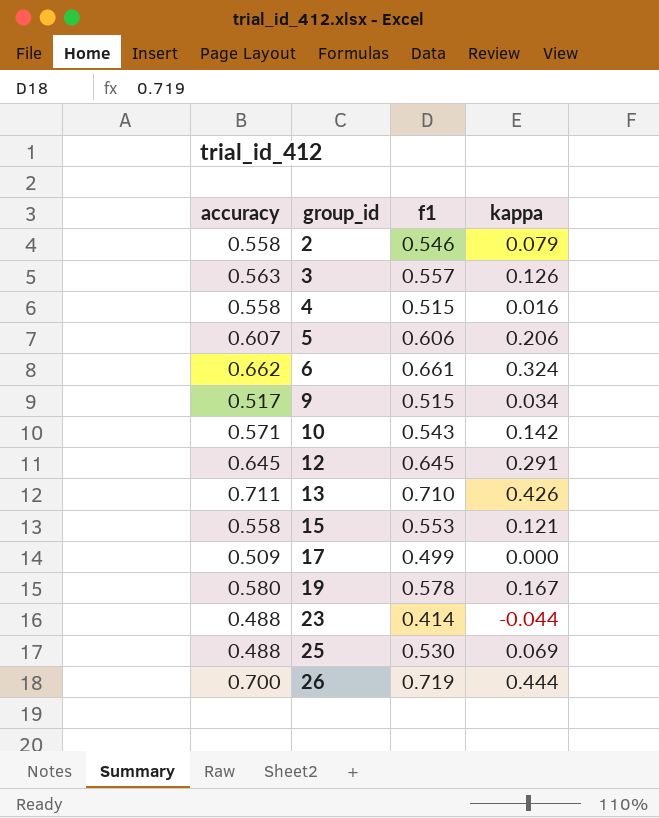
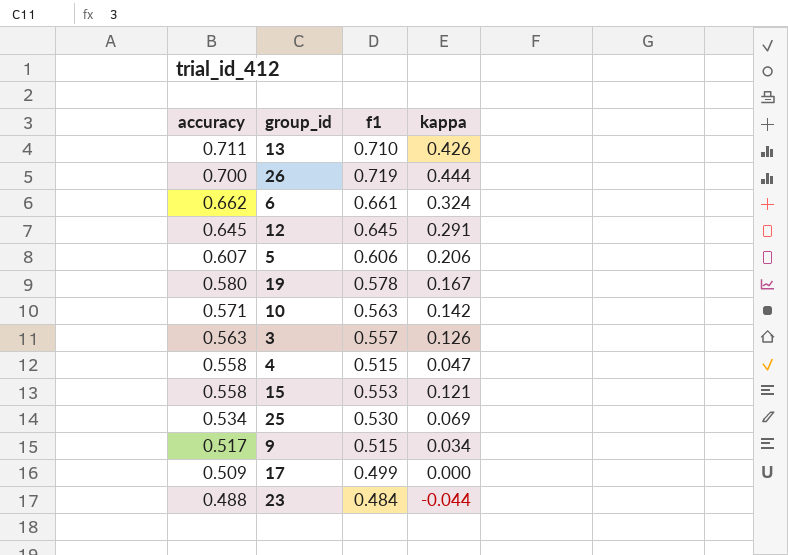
row order: group_id ascending -> accuracy descending
row 2: 0.558 | 0.546 | 0.079 -> none
10 | f1: 0.543 -> 0.563
4 | kappa: 0.016 -> 0.047
25 | accuracy: 0.488 -> 0.534
23 | f1: 0.414 -> 0.484

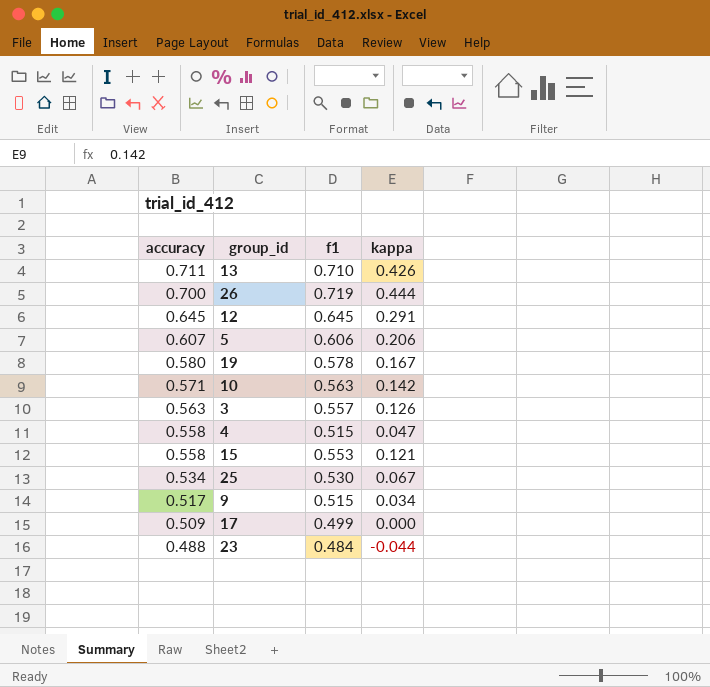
row 6: 0.662 | 0.661 | 0.324 -> none
25 | kappa: 0.069 -> 0.067

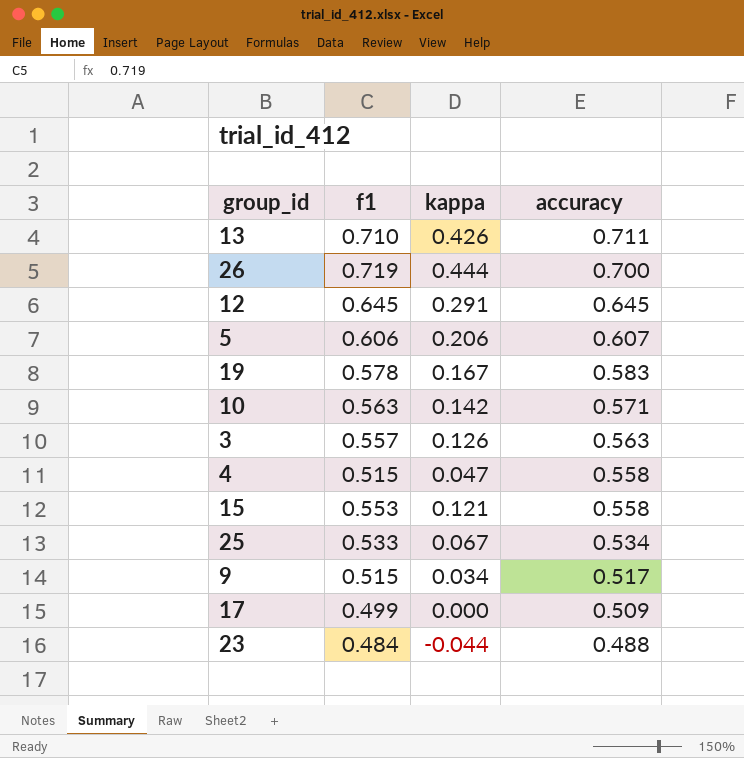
column accuracy | position: 1 -> 4
19 | accuracy: 0.580 -> 0.583
25 | f1: 0.530 -> 0.533

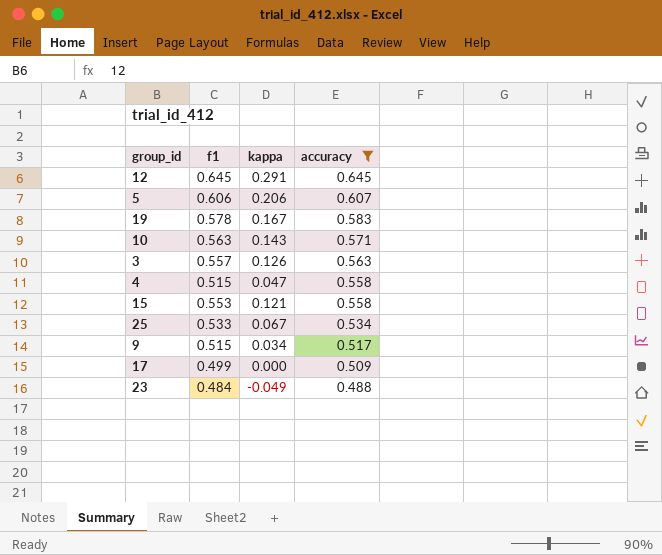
filter: none -> accuracy <= 0.645
10 | kappa: 0.142 -> 0.143
23 | kappa: -0.044 -> -0.049

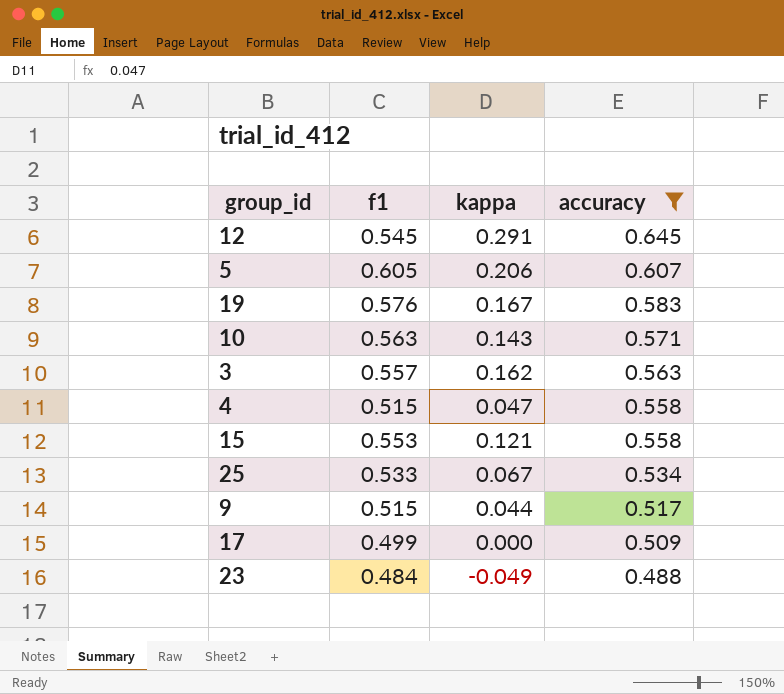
12 | f1: 0.645 -> 0.545
5 | f1: 0.606 -> 0.605
19 | f1: 0.578 -> 0.576
3 | kappa: 0.126 -> 0.162
9 | kappa: 0.034 -> 0.044

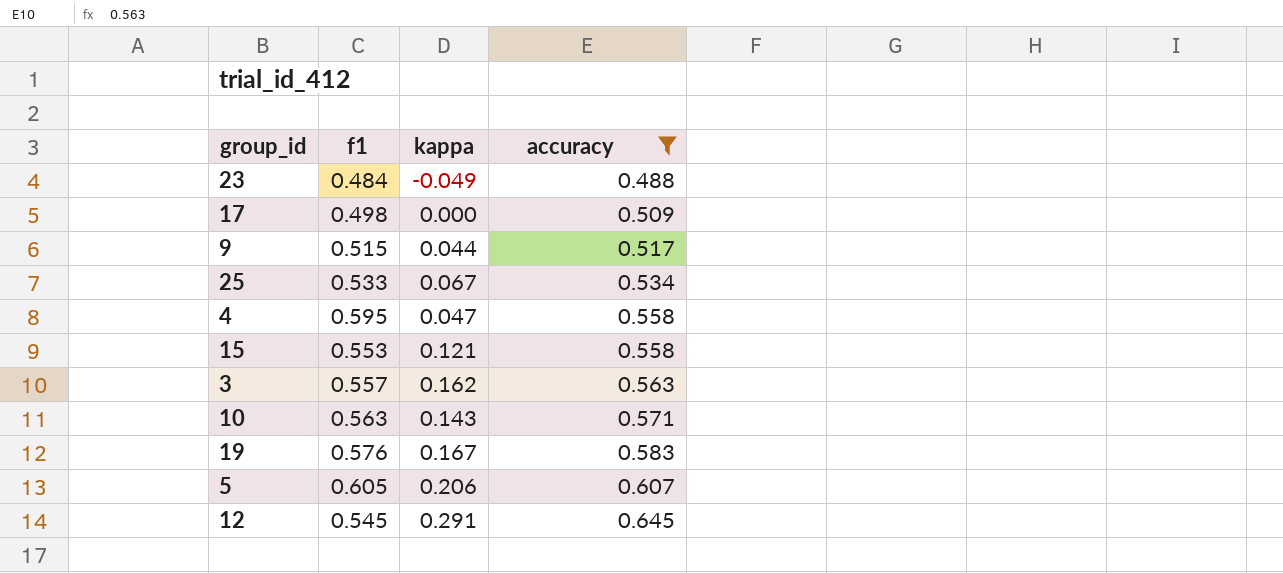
row order: accuracy descending -> accuracy ascending
17 | f1: 0.499 -> 0.498
4 | f1: 0.515 -> 0.595

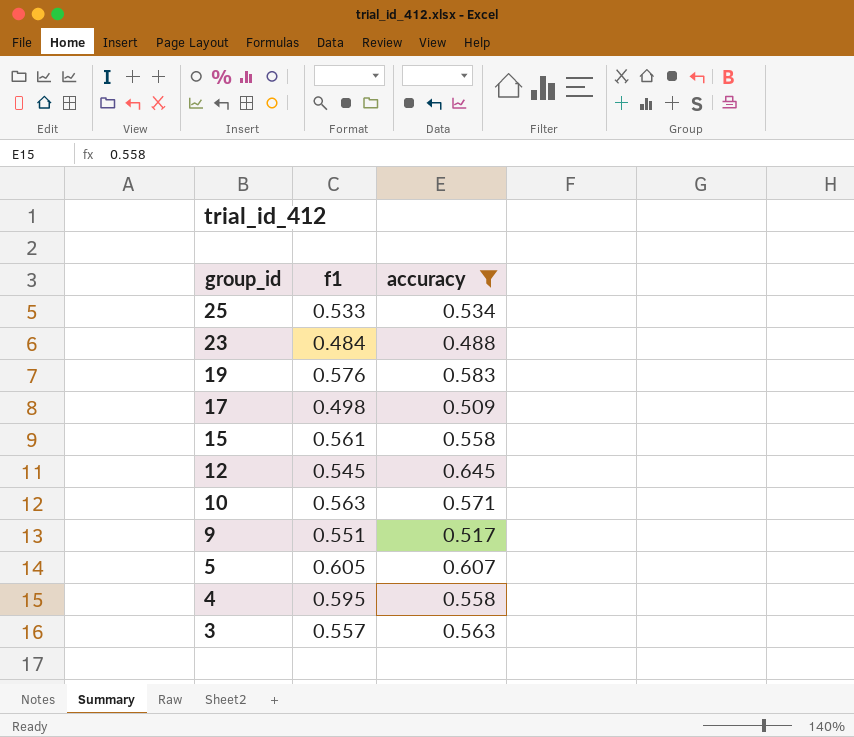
row order: accuracy ascending -> group_id descending
column kappa | position: 3 -> none
15 | f1: 0.553 -> 0.561
9 | f1: 0.515 -> 0.551

